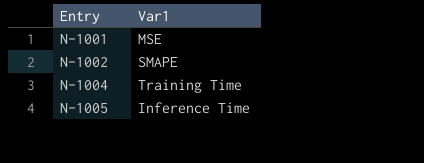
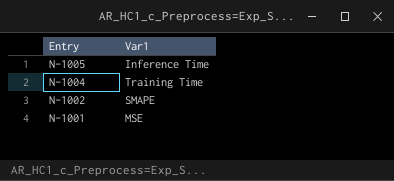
row order: Entry ascending -> Entry descending

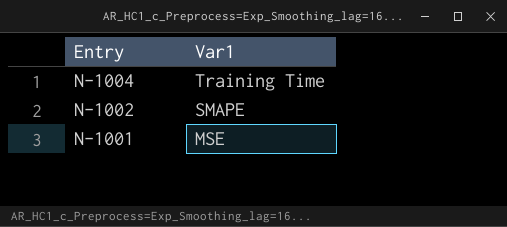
row N-1005: Inference Time -> none

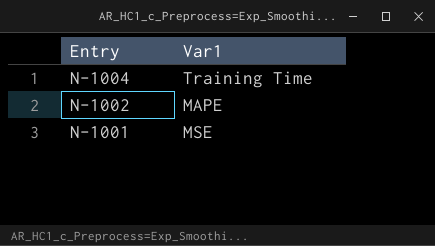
N-1002 | Var1: SMAPE -> MAPE

